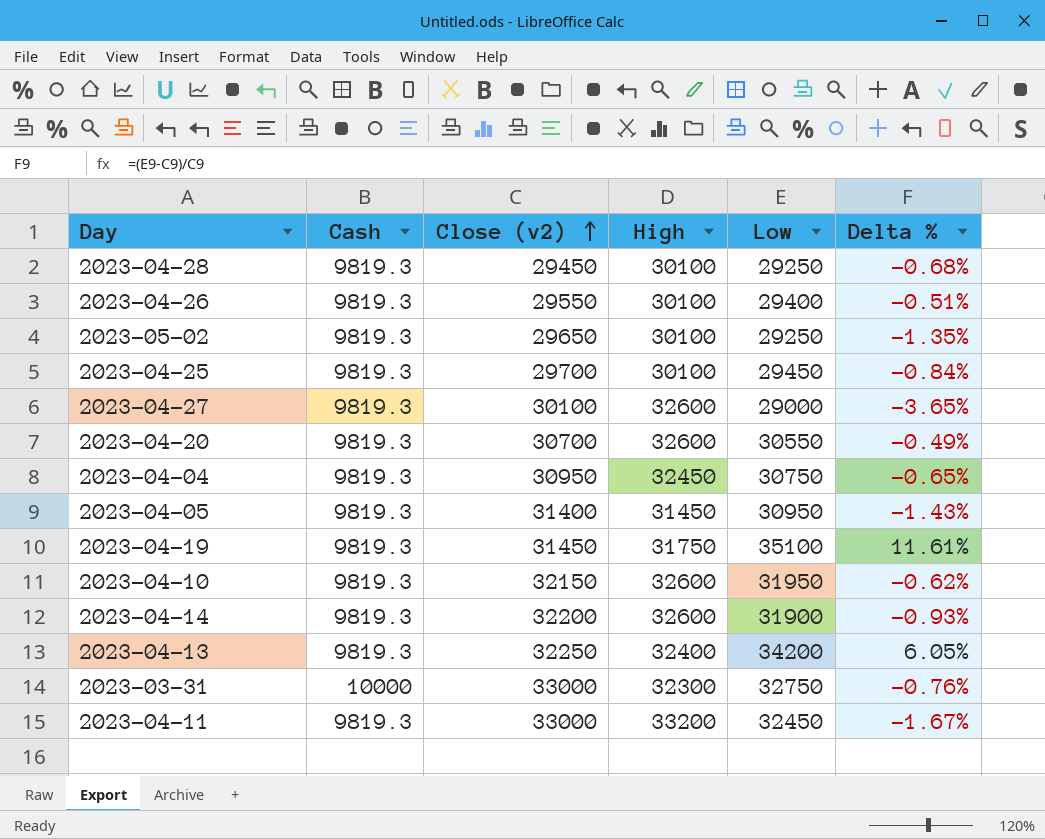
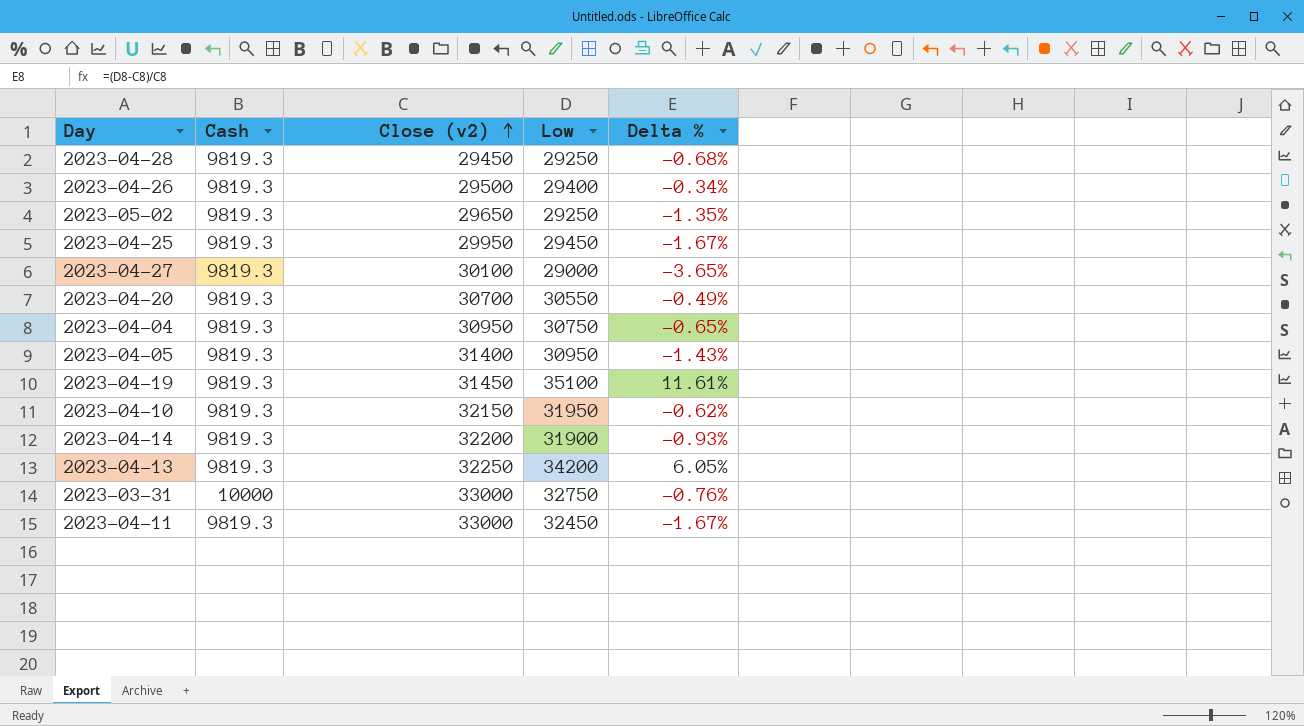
column High | position: 4 -> none
2023-04-26 | Close (v2): 29550 -> 29500
2023-04-26 | Delta %: -0.51% -> -0.34%
2023-04-25 | Close (v2): 29700 -> 29950
2023-04-25 | Delta %: -0.84% -> -1.67%

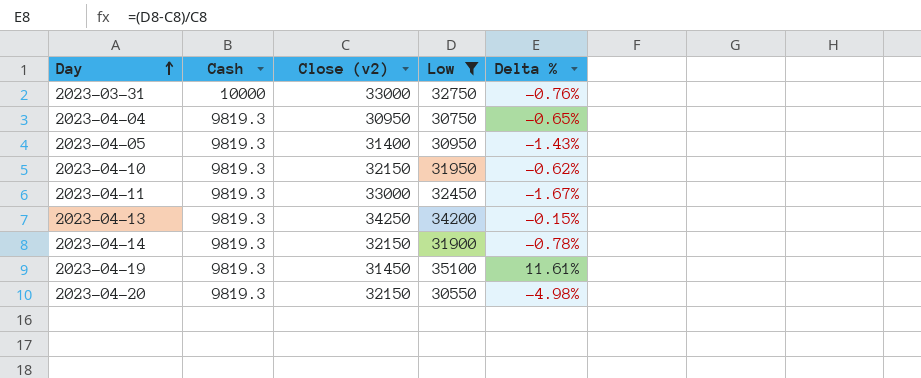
filter: none -> Low >= 30550
row order: Close (v2) ascending -> Day ascending
2023-04-13 | Close (v2): 32250 -> 34250
2023-04-13 | Delta %: 6.05% -> -0.15%
2023-04-14 | Close (v2): 32200 -> 32150
2023-04-14 | Delta %: -0.93% -> -0.78%
2023-04-20 | Close (v2): 30700 -> 32150
2023-04-20 | Delta %: -0.49% -> -4.98%

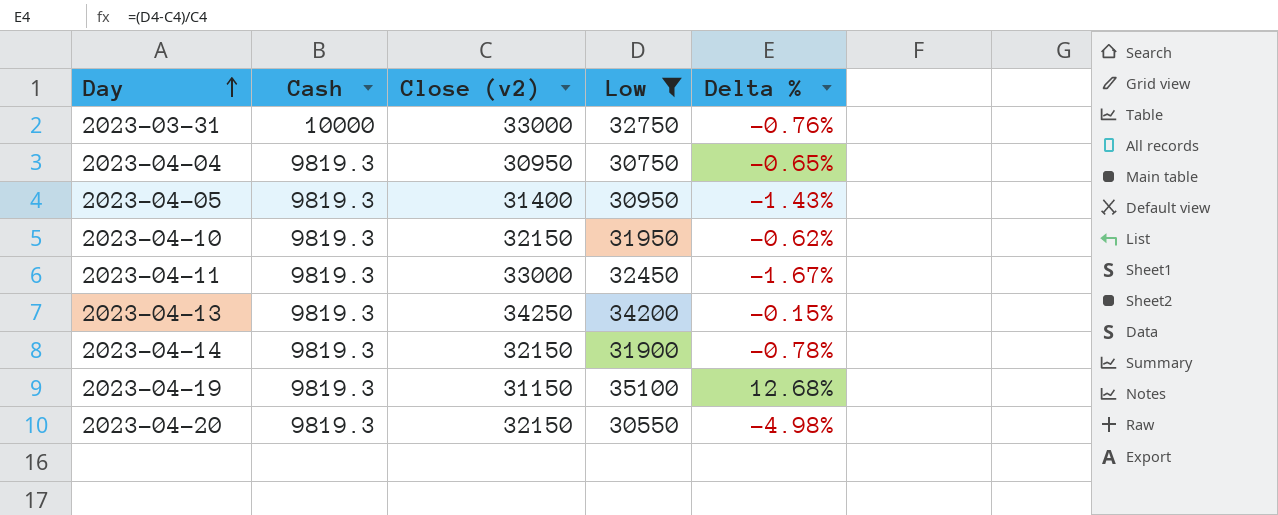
2023-04-19 | Close (v2): 31450 -> 31150
2023-04-19 | Delta %: 11.61% -> 12.68%

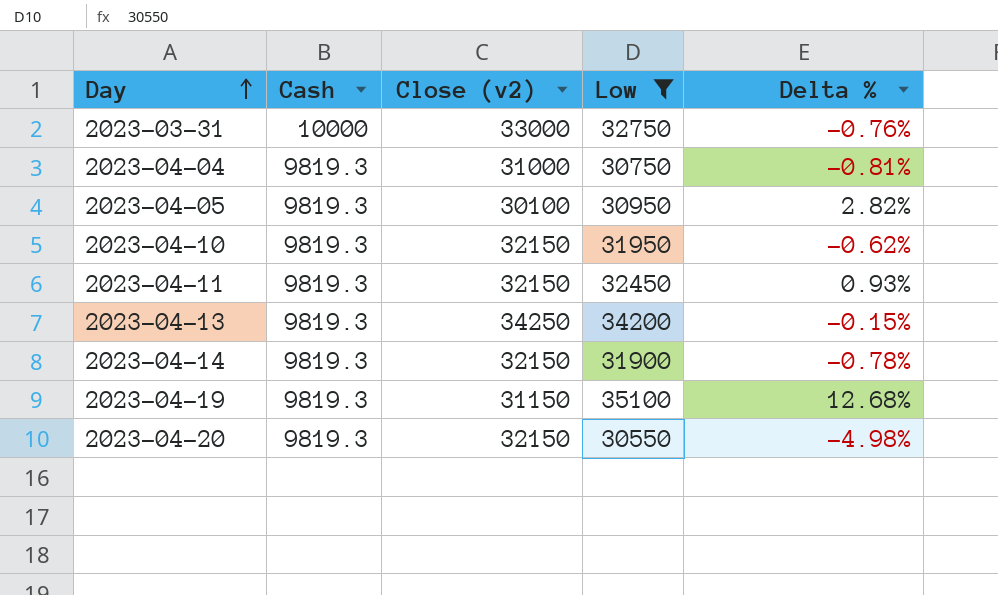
2023-04-04 | Close (v2): 30950 -> 31000
2023-04-04 | Delta %: -0.65% -> -0.81%
2023-04-05 | Close (v2): 31400 -> 30100
2023-04-05 | Delta %: -1.43% -> 2.82%
2023-04-11 | Close (v2): 33000 -> 32150
2023-04-11 | Delta %: -1.67% -> 0.93%

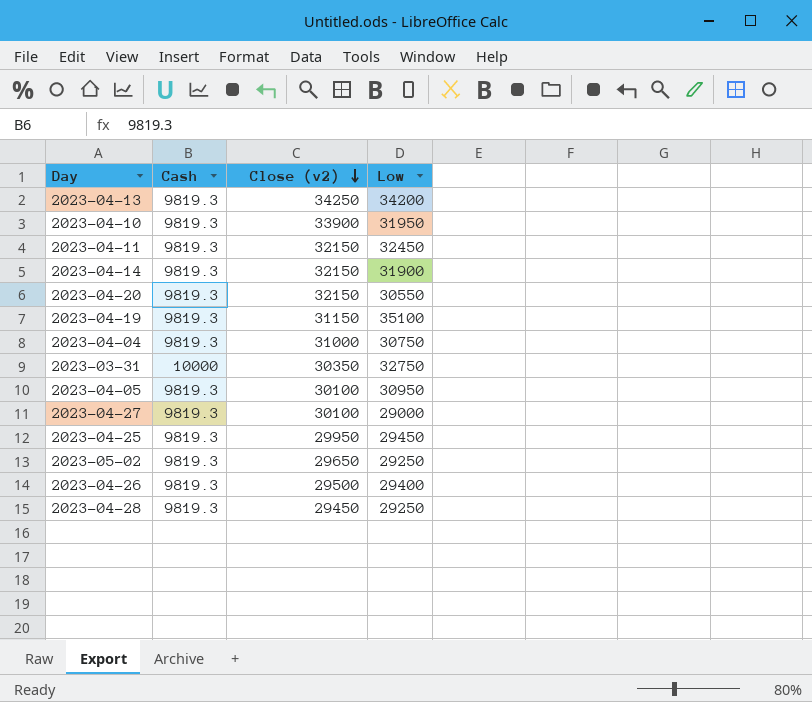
filter: Low >= 30550 -> none
row order: Day ascending -> Close (v2) descending
column Delta % | formula: ([Low] - [Close (v2)]) / [Close (v2)] -> none
2023-04-10 | Close (v2): 32150 -> 33900
2023-03-31 | Close (v2): 33000 -> 30350

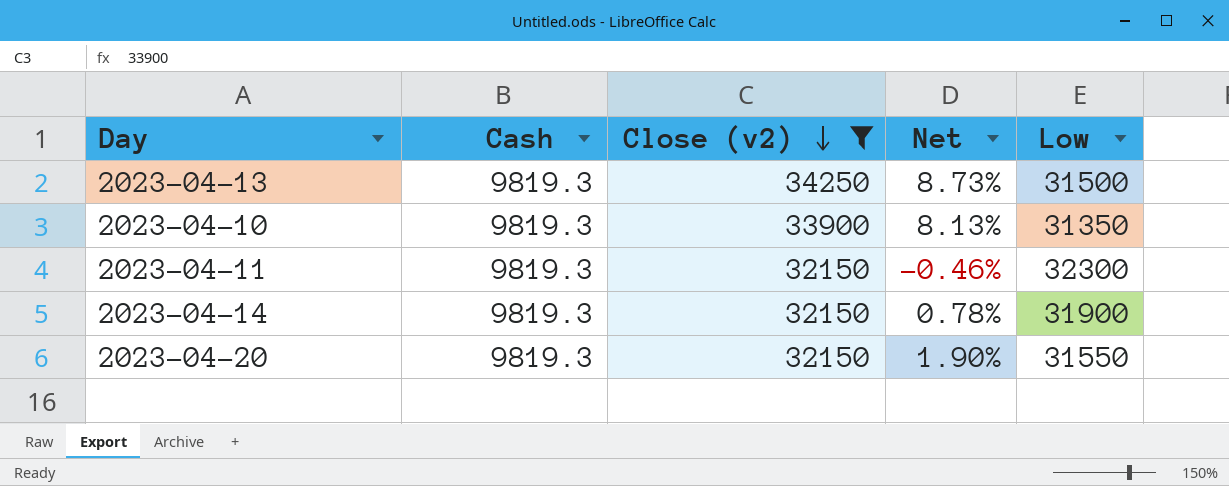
filter: none -> Close (v2) >= 32150
column Net | formula: none -> ([Close (v2)] - [Low]) / [Low]
2023-04-13 | Low: 34200 -> 31500
2023-04-10 | Low: 31950 -> 31350
2023-04-11 | Low: 32450 -> 32300
2023-04-20 | Low: 30550 -> 31550

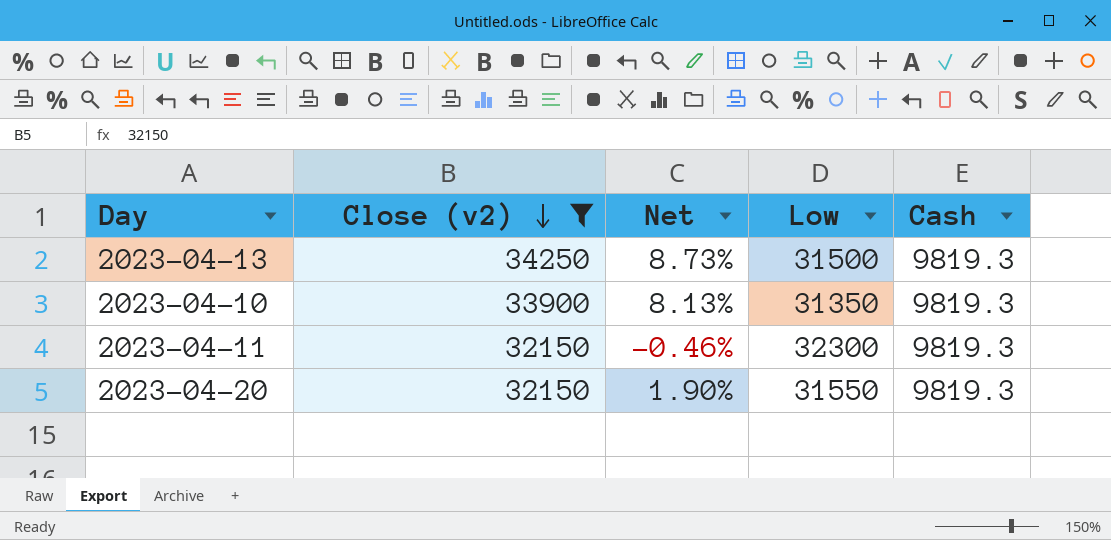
column Cash | position: 2 -> 5
row 2023-04-14: 9819.3 | 32150 | 0.78% | 31900 -> none

